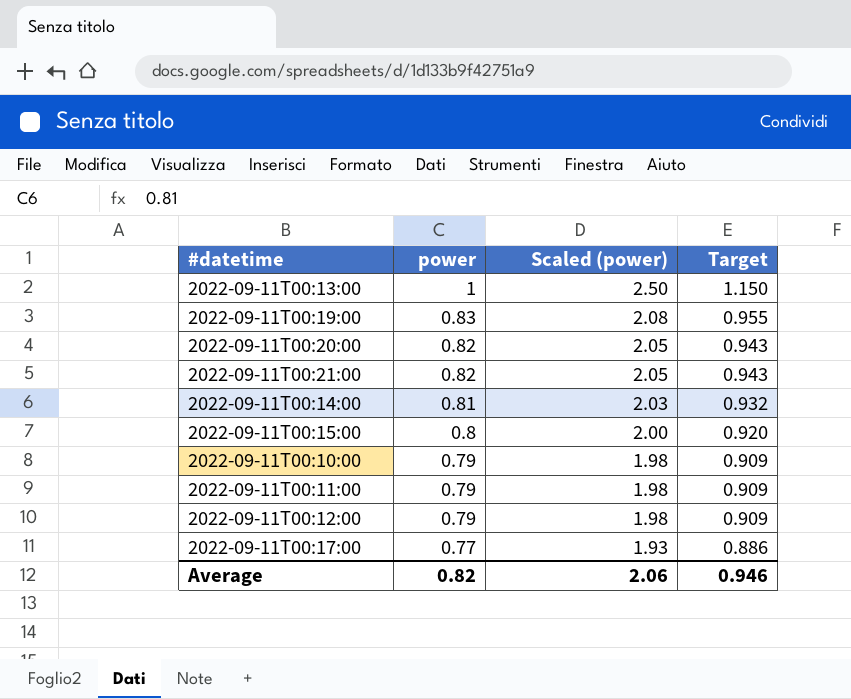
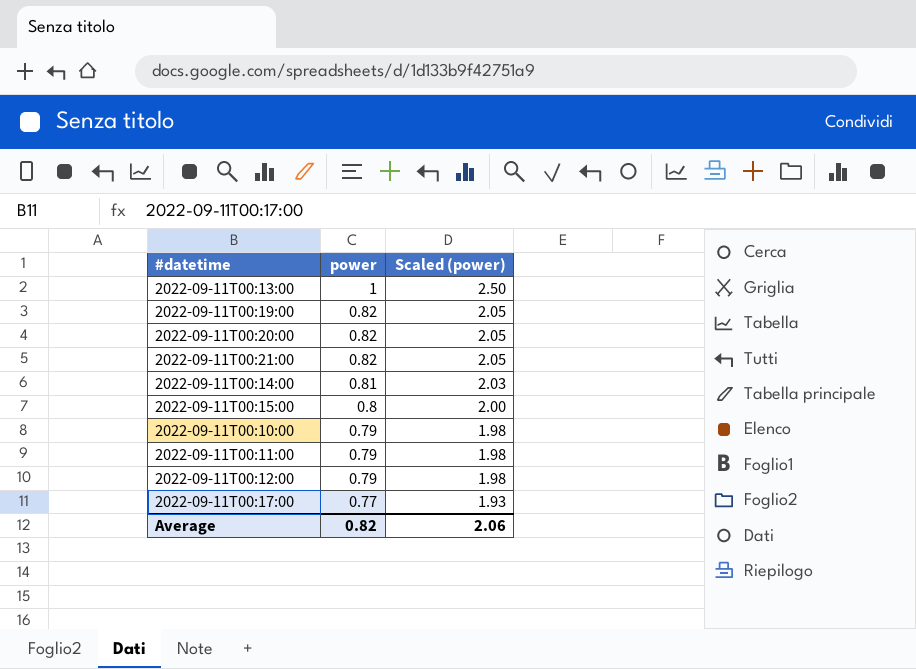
column Target | formula: [power] * 1.15 -> none
2022-09-11T00:19:00 | power: 0.83 -> 0.82
2022-09-11T00:19:00 | Scaled (power): 2.08 -> 2.05

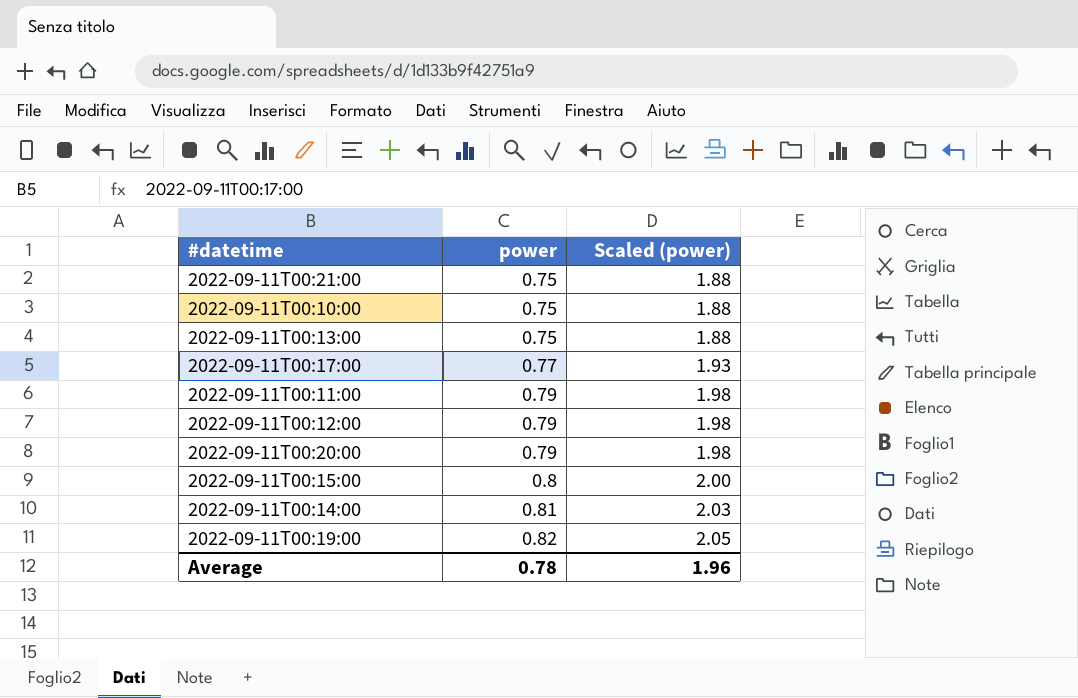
row order: power descending -> power ascending
2022-09-11T00:21:00 | power: 0.82 -> 0.75
2022-09-11T00:21:00 | Scaled (power): 2.05 -> 1.88
2022-09-11T00:10:00 | power: 0.79 -> 0.75
2022-09-11T00:10:00 | Scaled (power): 1.98 -> 1.88
2022-09-11T00:13:00 | power: 1 -> 0.75
2022-09-11T00:13:00 | Scaled (power): 2.50 -> 1.88
2022-09-11T00:20:00 | power: 0.82 -> 0.79
2022-09-11T00:20:00 | Scaled (power): 2.05 -> 1.98
Average | power: 0.82 -> 0.78
Average | Scaled (power): 2.06 -> 1.96

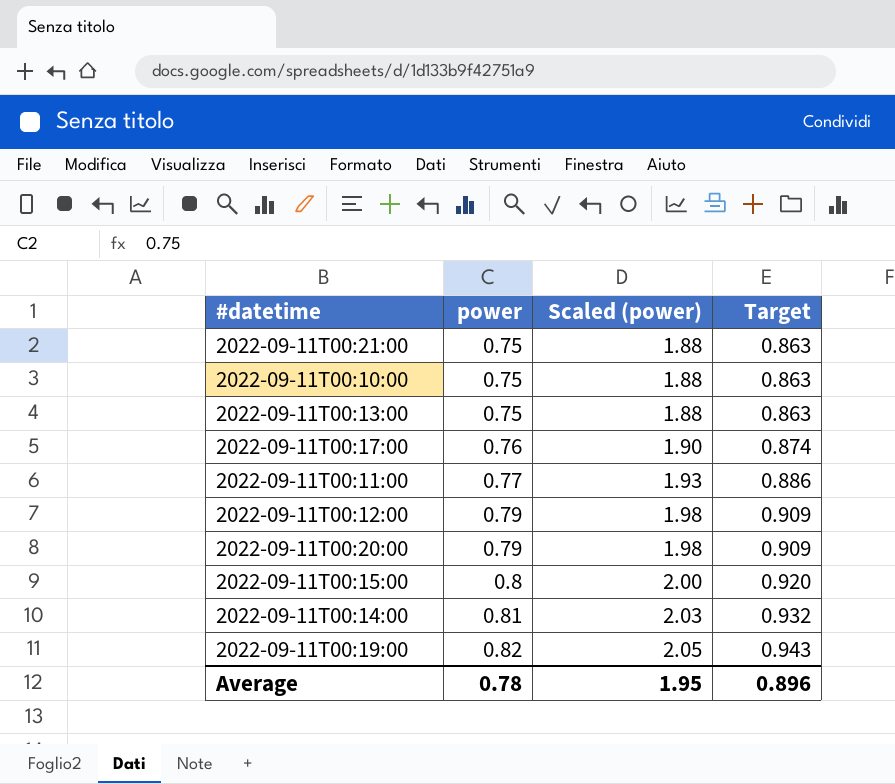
column Target | formula: none -> [power] * 1.15
2022-09-11T00:17:00 | power: 0.77 -> 0.76
2022-09-11T00:17:00 | Scaled (power): 1.93 -> 1.90
2022-09-11T00:11:00 | power: 0.79 -> 0.77
2022-09-11T00:11:00 | Scaled (power): 1.98 -> 1.93
Average | Scaled (power): 1.96 -> 1.95

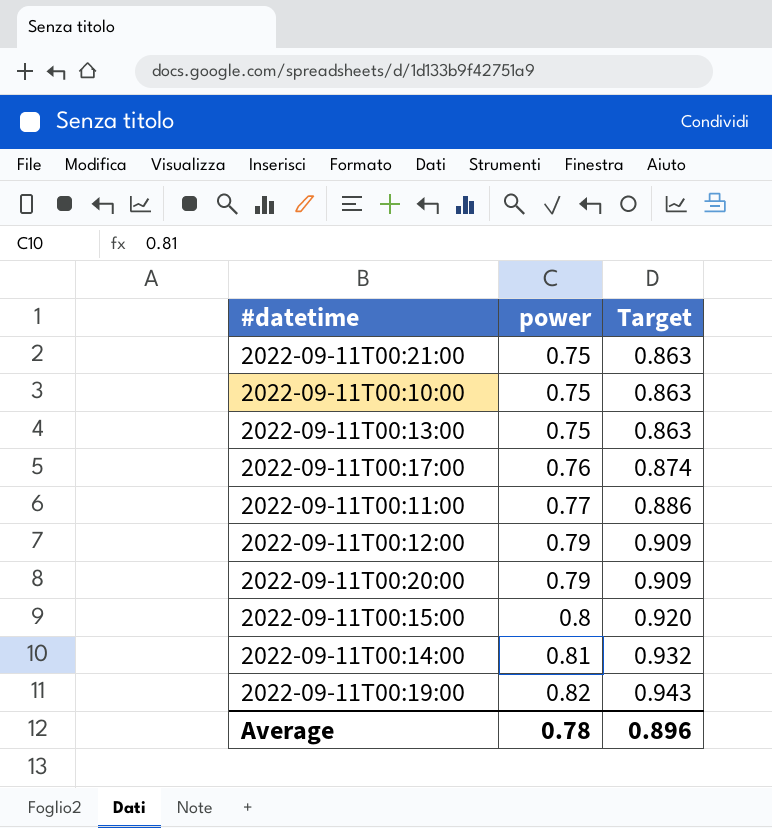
column Scaled (power) | formula: [power] * 2.5 -> none

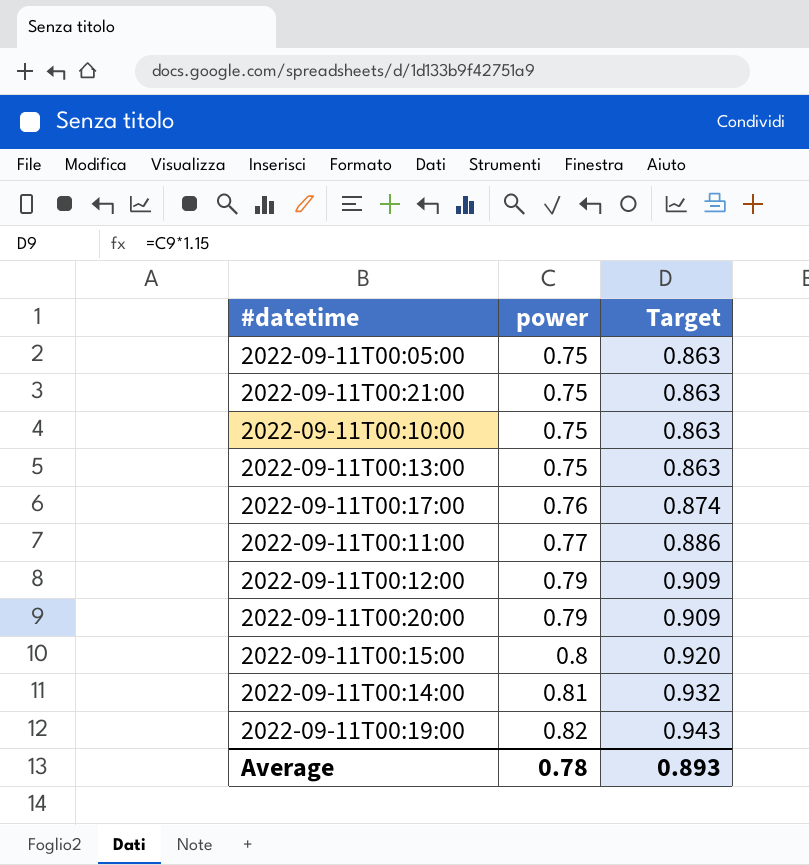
row 2022-09-11T00:05:00: none -> 0.75 | 0.863
Average | Target: 0.896 -> 0.893

